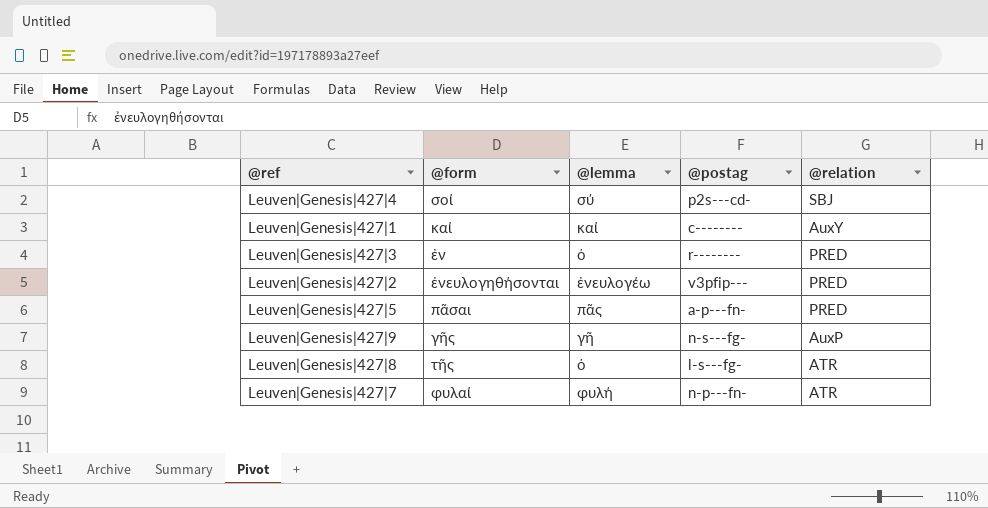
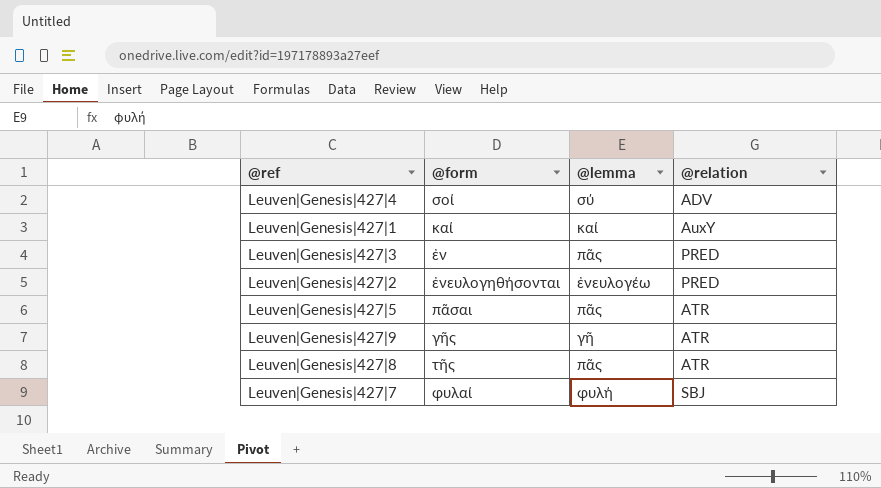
column @postag | position: 4 -> none
Leuven|Genesis|427|4 | @relation: SBJ -> ADV
Leuven|Genesis|427|3 | @lemma: ὁ -> πᾶς
Leuven|Genesis|427|5 | @relation: PRED -> ATR
Leuven|Genesis|427|9 | @relation: AuxP -> ATR
Leuven|Genesis|427|8 | @lemma: ὁ -> πᾶς
Leuven|Genesis|427|7 | @relation: ATR -> SBJ

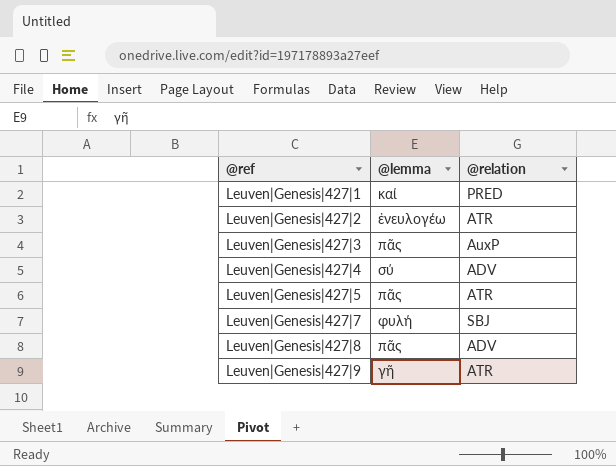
row order: none -> @ref ascending
column @form | position: 2 -> none
Leuven|Genesis|427|1 | @relation: AuxY -> PRED
Leuven|Genesis|427|2 | @relation: PRED -> ATR
Leuven|Genesis|427|3 | @relation: PRED -> AuxP
Leuven|Genesis|427|8 | @relation: ATR -> ADV

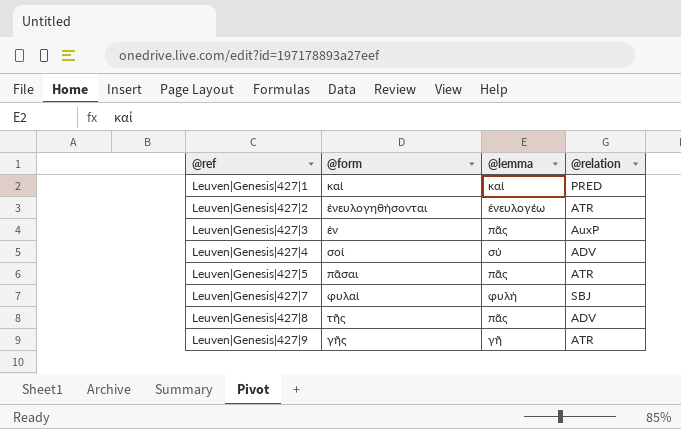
column @form | position: none -> 2

